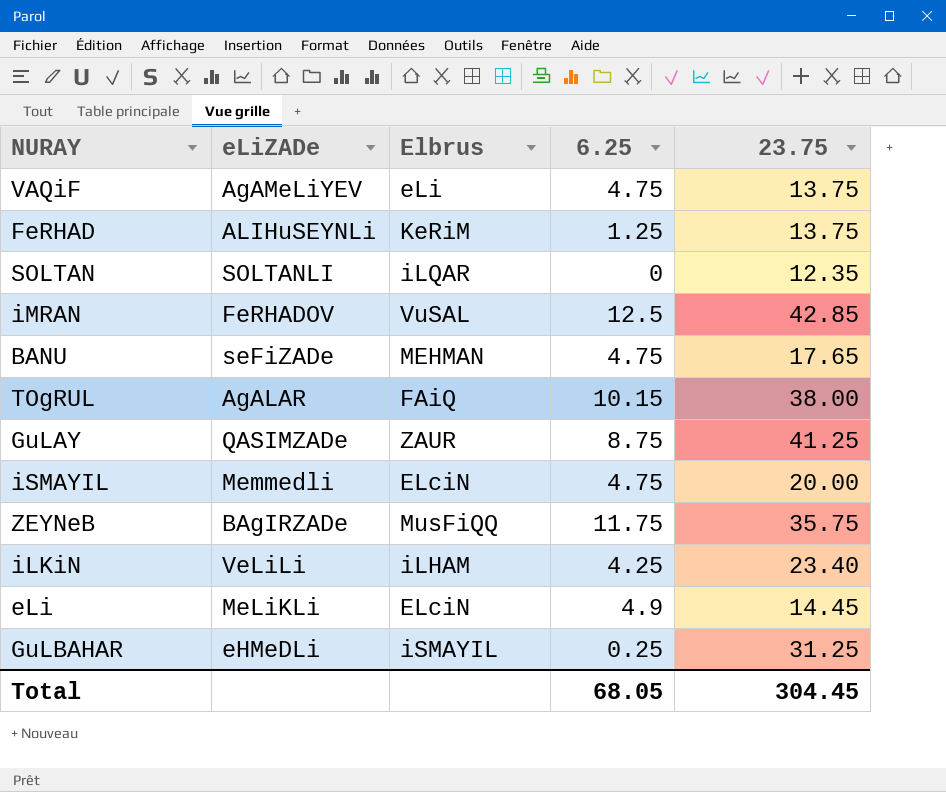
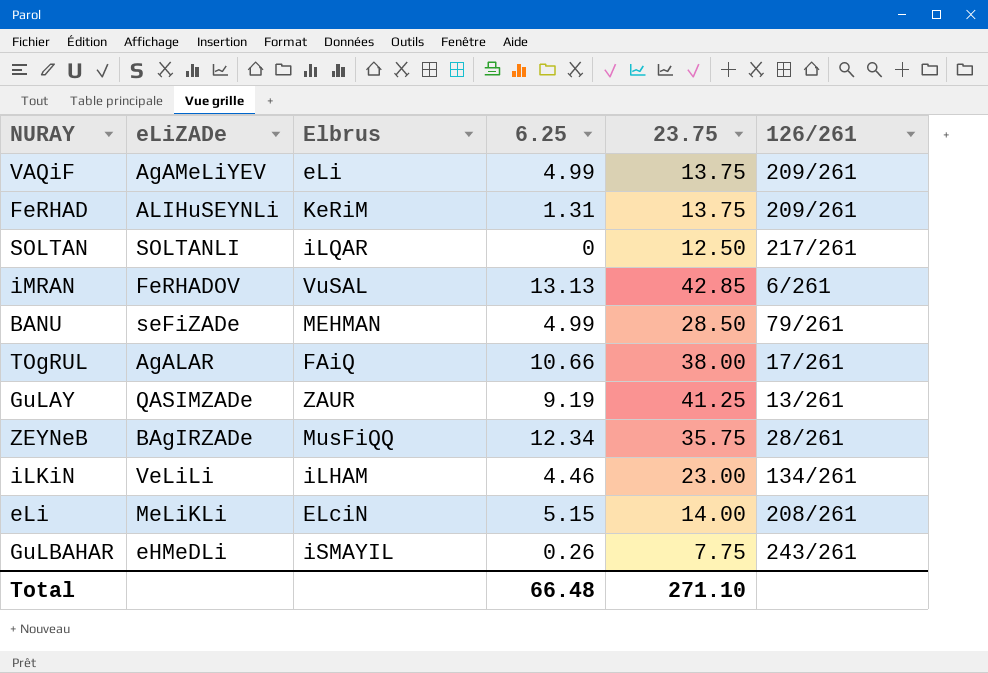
column 126/261 | position: none -> 6
row iSMAYIL: Memmedli | ELciN | 4.75 | 20.00 -> none
VAQiF | 6.25: 4.75 -> 4.99
FeRHAD | 6.25: 1.25 -> 1.31
SOLTAN | 23.75: 12.35 -> 12.50
iMRAN | 6.25: 12.5 -> 13.13
BANU | 6.25: 4.75 -> 4.99
BANU | 23.75: 17.65 -> 28.50
TOgRUL | 6.25: 10.15 -> 10.66
GuLAY | 6.25: 8.75 -> 9.19
ZEYNeB | 6.25: 11.75 -> 12.34
iLKiN | 6.25: 4.25 -> 4.46
iLKiN | 23.75: 23.40 -> 23.00
eLi | 6.25: 4.9 -> 5.15
eLi | 23.75: 14.45 -> 14.00
GuLBAHAR | 6.25: 0.25 -> 0.26
GuLBAHAR | 23.75: 31.25 -> 7.75
Total | 6.25: 68.05 -> 66.48
Total | 23.75: 304.45 -> 271.10

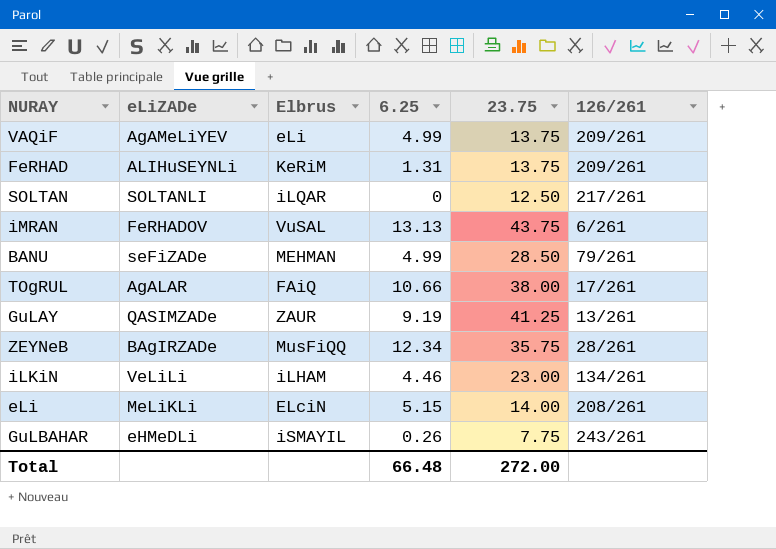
iMRAN | 23.75: 42.85 -> 43.75
Total | 23.75: 271.10 -> 272.00

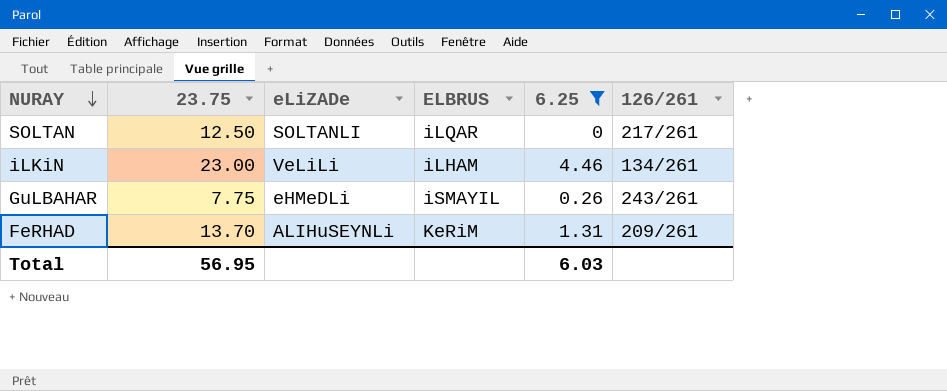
filter: none -> 6.25 <= 4.46
row order: none -> NURAY descending
column 23.75 | position: 5 -> 2
column name: Elbrus -> ELBRUS
FeRHAD | 23.75: 13.75 -> 13.70
Total | 23.75: 272.00 -> 56.95
Total | 6.25: 66.48 -> 6.03

